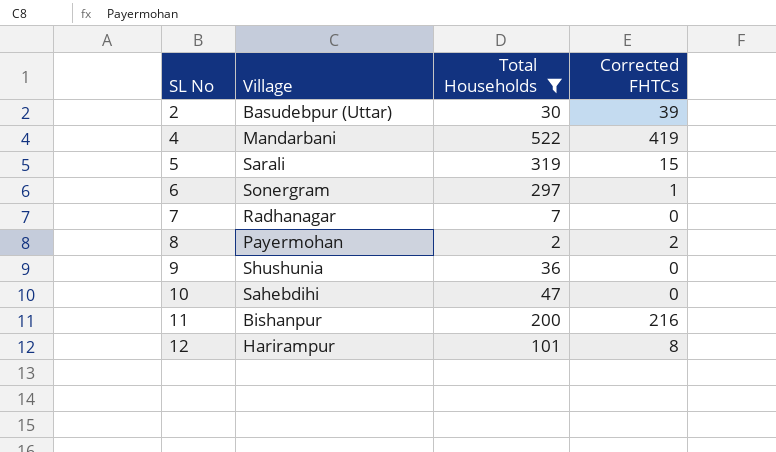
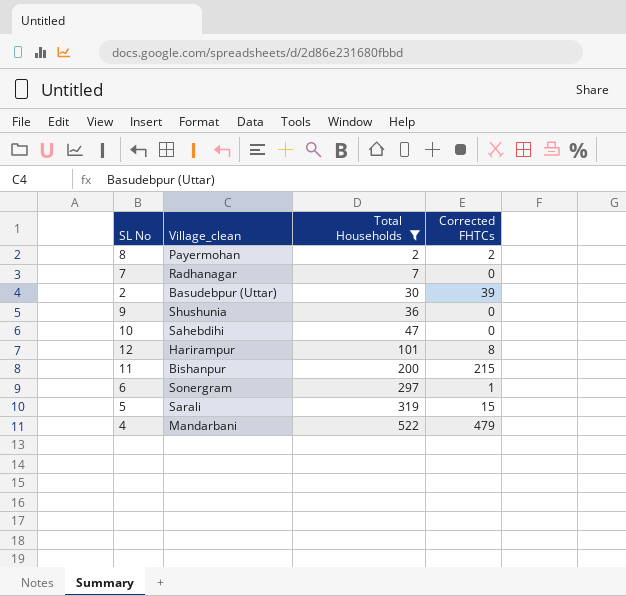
row order: SL No ascending -> Total Households ascending
column name: Village -> Village_clean
11 | Corrected FHTCs: 216 -> 215
4 | Corrected FHTCs: 419 -> 479

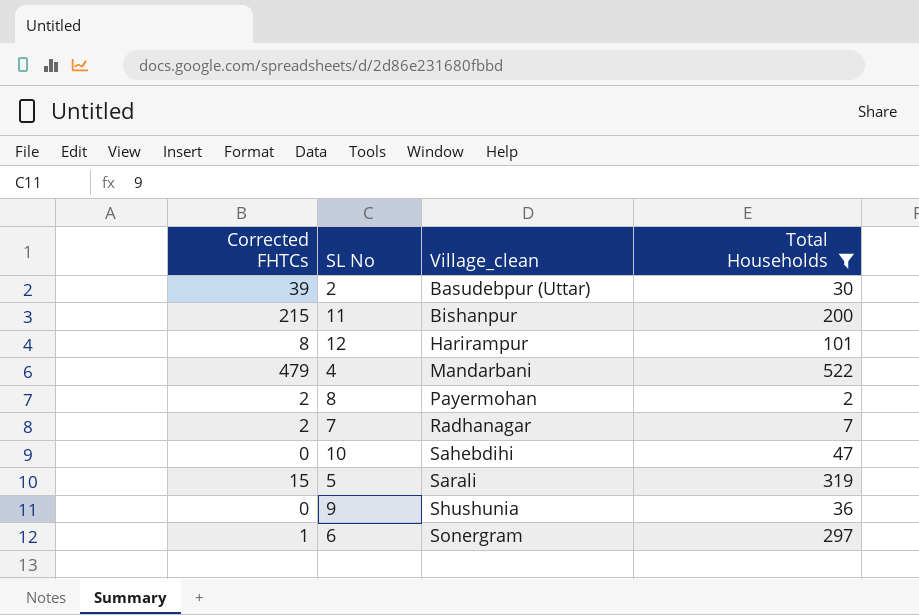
row order: Total Households ascending -> Village_clean ascending
column Corrected FHTCs | position: 4 -> 1
7 | Corrected FHTCs: 0 -> 2

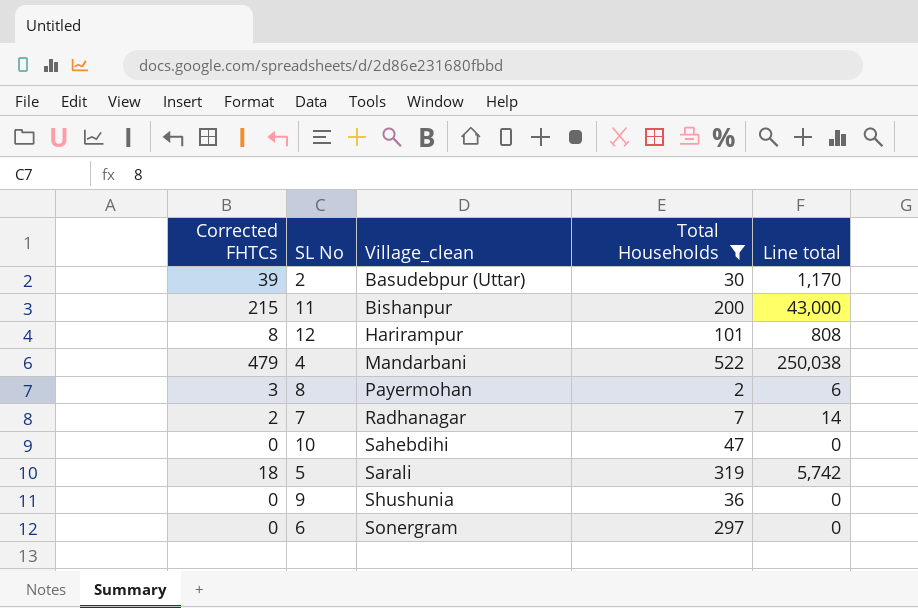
column Line total | formula: none -> [Corrected FHTCs] * [Total Households]
8 | Corrected FHTCs: 2 -> 3
5 | Corrected FHTCs: 15 -> 18
6 | Corrected FHTCs: 1 -> 0

